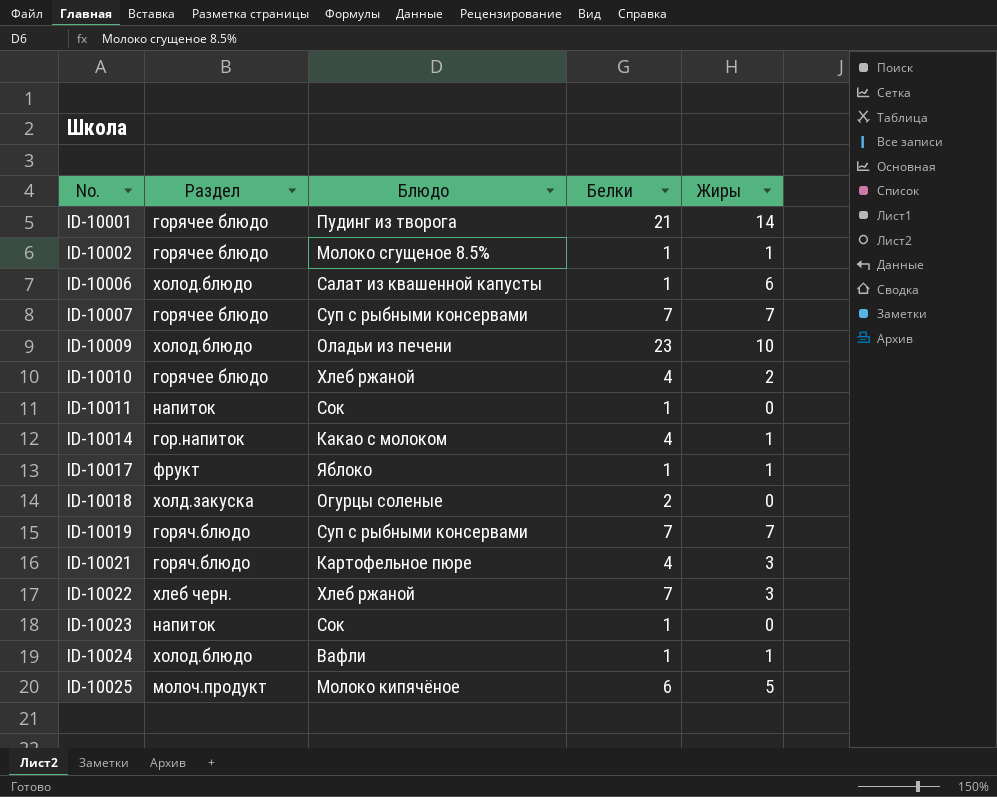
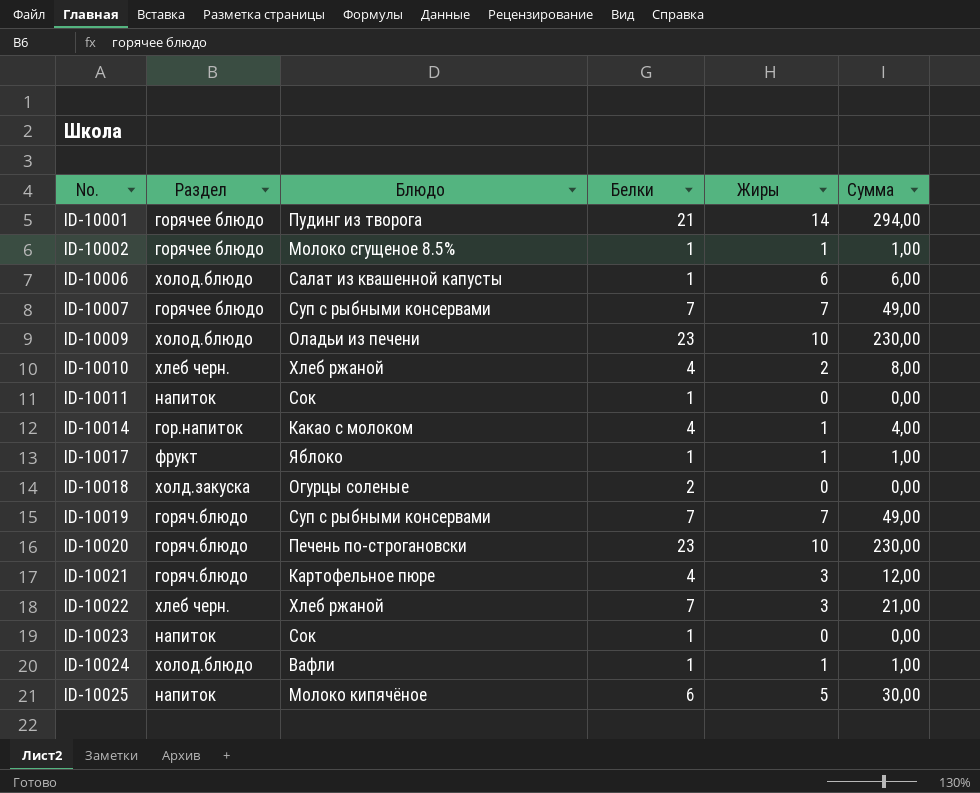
column Сумма | formula: none -> [Белки] * [Жиры]
ID-10010 | Раздел: горячее блюдо -> хлеб черн.
row ID-10020: none -> горяч.блюдо | Печень по-строгановски | 23 | 10 | 230,00
ID-10025 | Раздел: молоч.продукт -> напиток

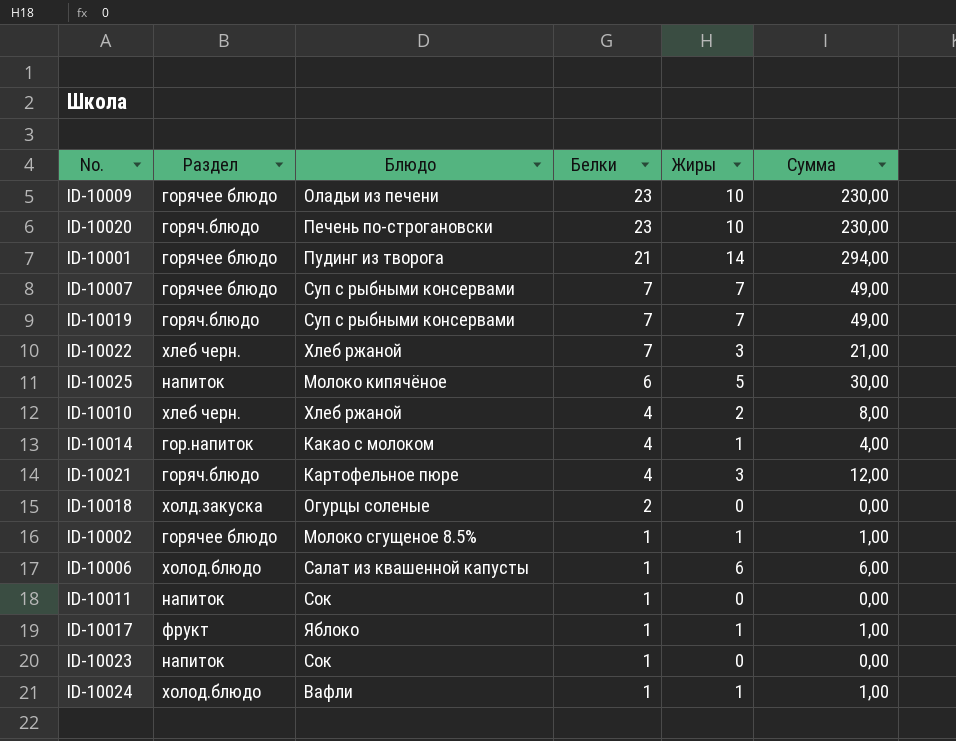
row order: No. ascending -> Белки descending
ID-10009 | Раздел: холод.блюдо -> горячее блюдо

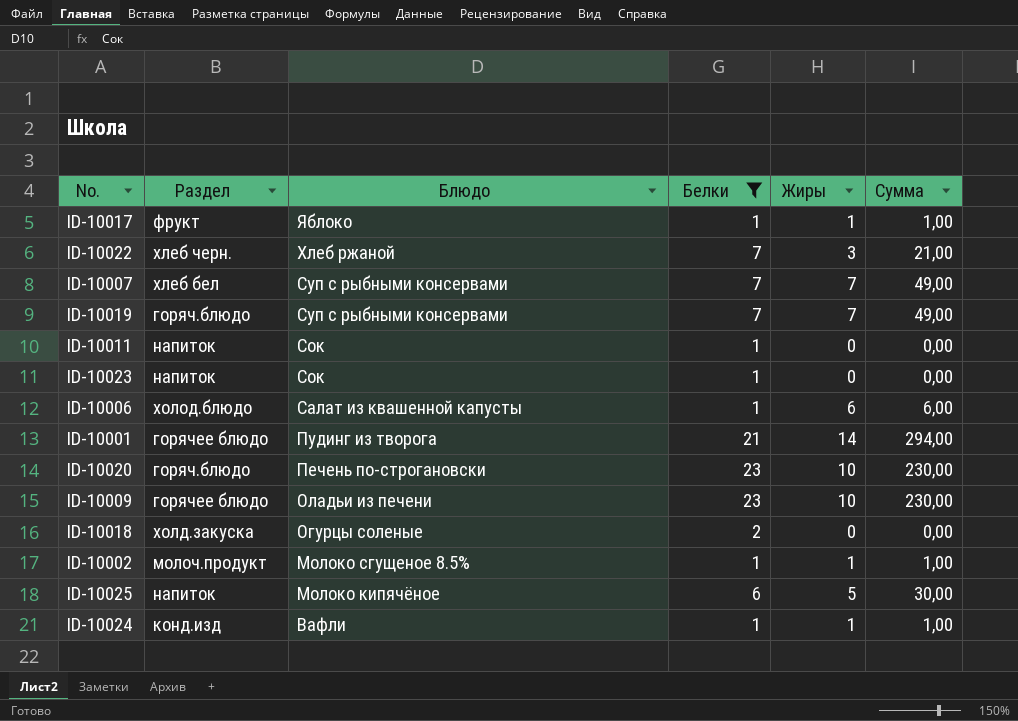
filter: none -> Белки != 4
row order: Белки descending -> Блюдо descending
ID-10007 | Раздел: горячее блюдо -> хлеб бел
ID-10002 | Раздел: горячее блюдо -> молоч.продукт
ID-10024 | Раздел: холод.блюдо -> конд.изд

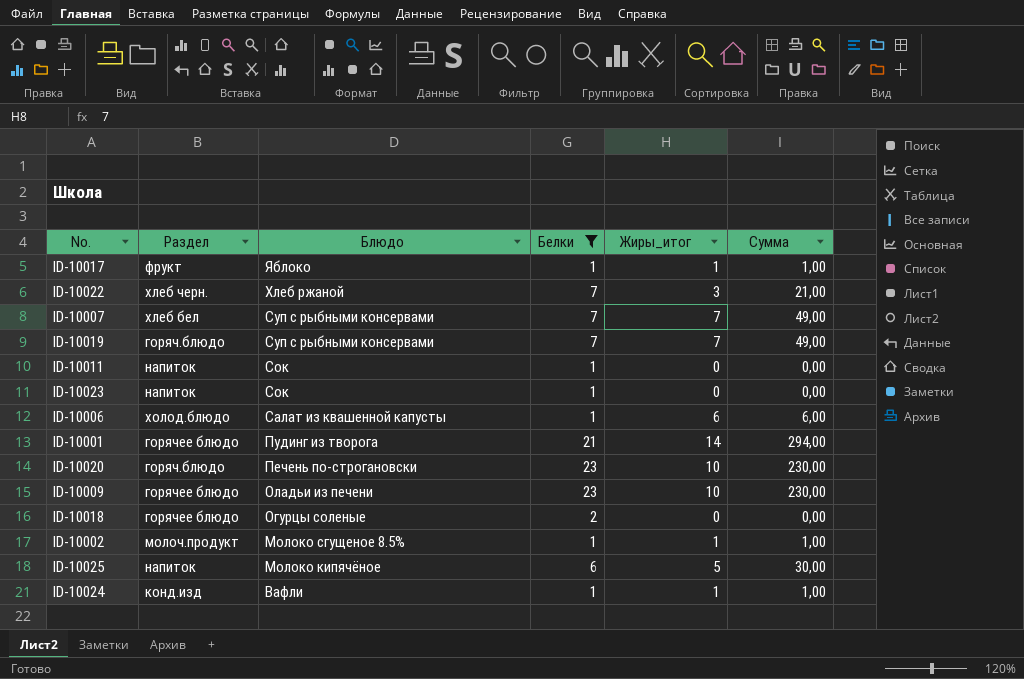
column name: Жиры -> Жиры_итог
ID-10018 | Раздел: холд.закуска -> горячее блюдо

